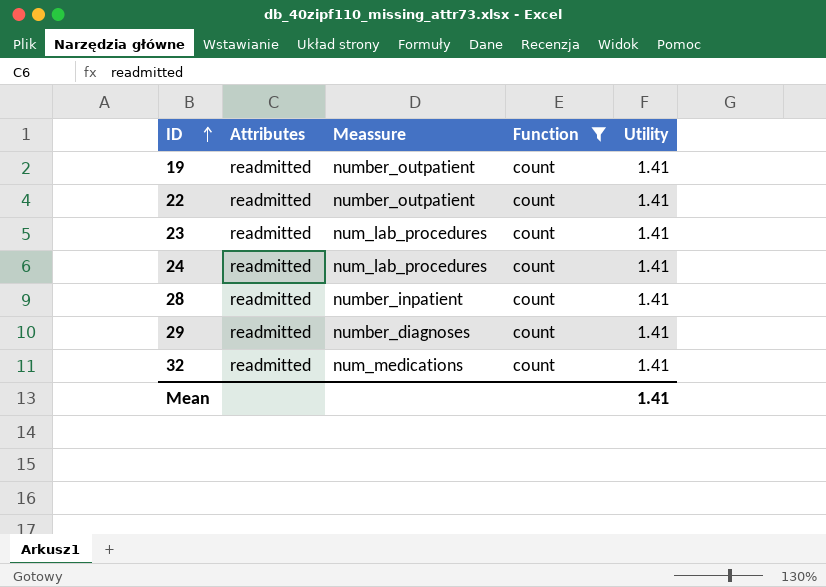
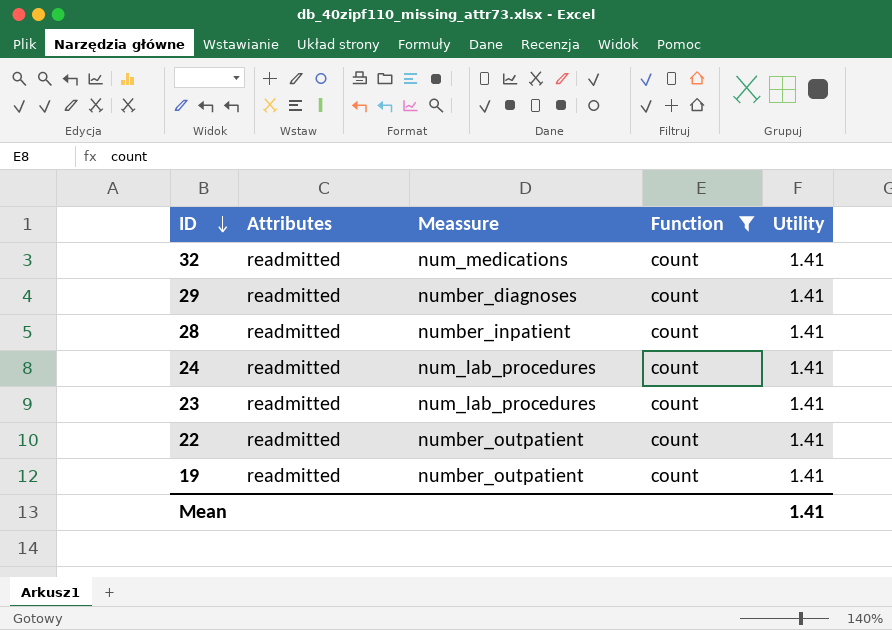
row order: ID ascending -> ID descending

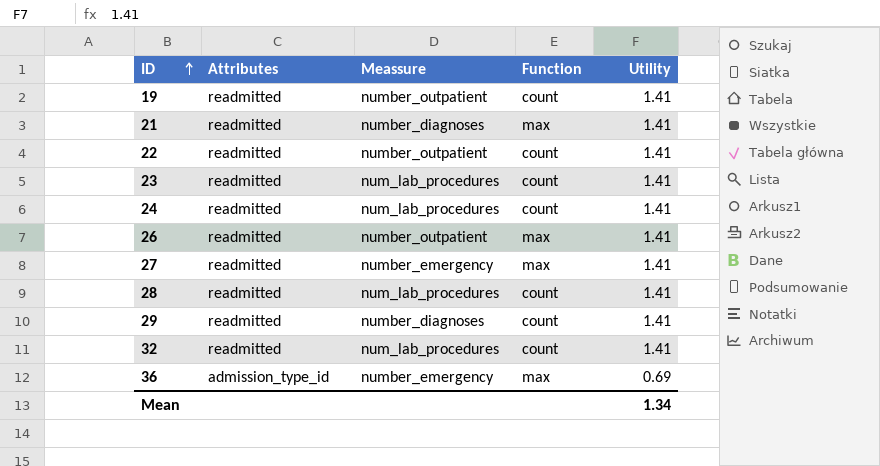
filter: Function = count -> none
row order: ID descending -> ID ascending
28 | Meassure: number_inpatient -> num_lab_procedures
32 | Meassure: num_medications -> num_lab_procedures
Mean | Utility: 1.41 -> 1.34

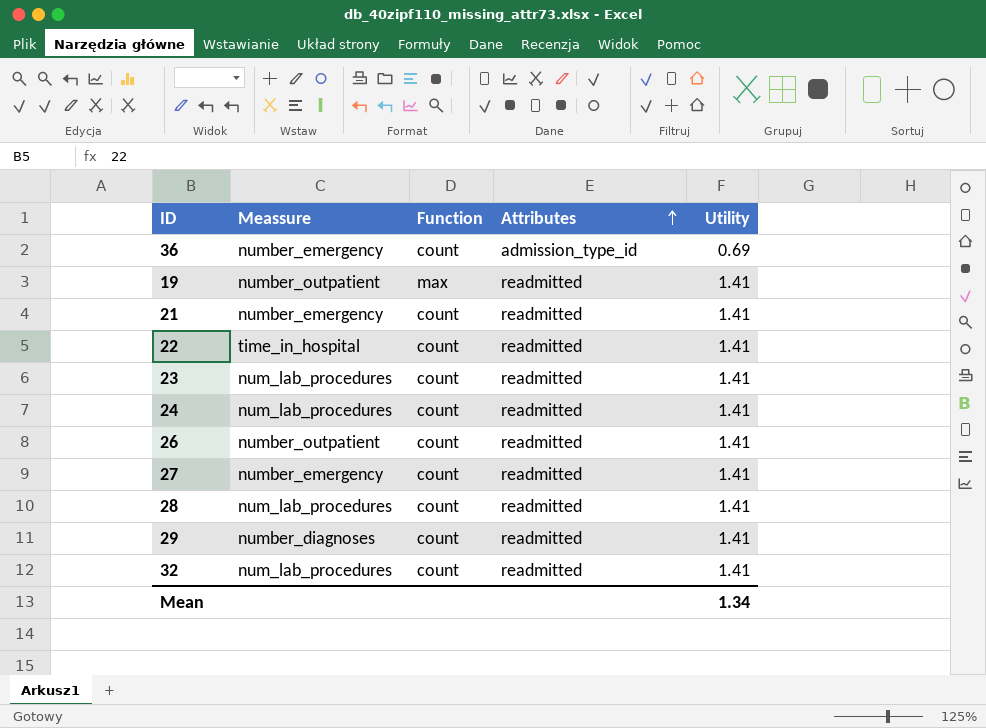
row order: ID ascending -> Attributes ascending
column Attributes | position: 2 -> 4
36 | Function: max -> count
19 | Function: count -> max
21 | Meassure: number_diagnoses -> number_emergency
21 | Function: max -> count
22 | Meassure: number_outpatient -> time_in_hospital
26 | Function: max -> count
27 | Function: max -> count

